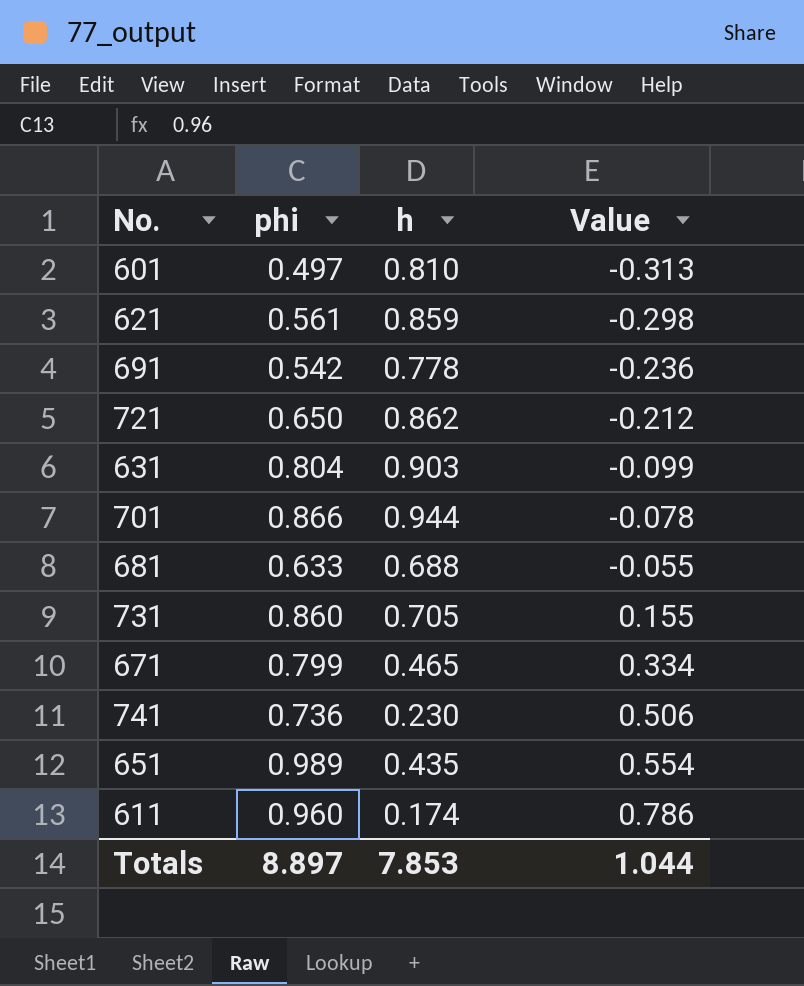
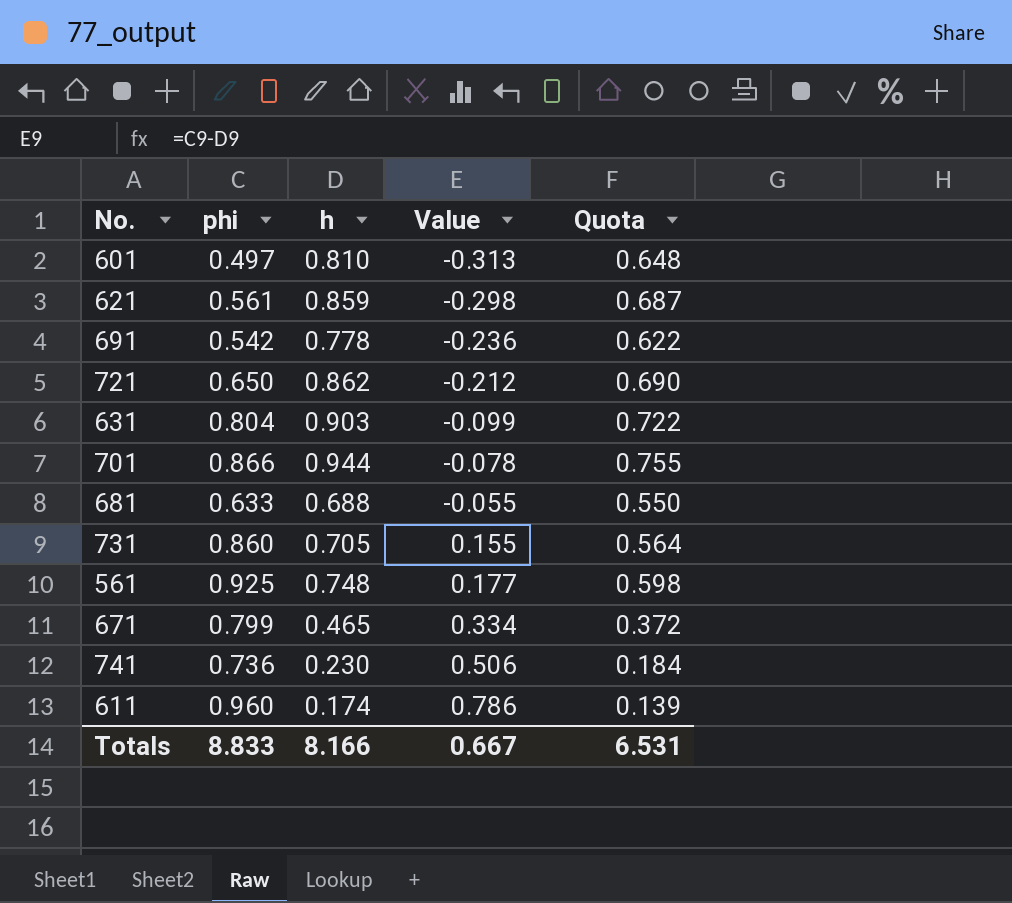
column Quota | formula: none -> [h] * 0.8
row 651: 0.989 | 0.435 | 0.554 -> none
row 561: none -> 0.925 | 0.748 | 0.177 | 0.598
Totals | phi: 8.897 -> 8.833
Totals | h: 7.853 -> 8.166
Totals | Value: 1.044 -> 0.667

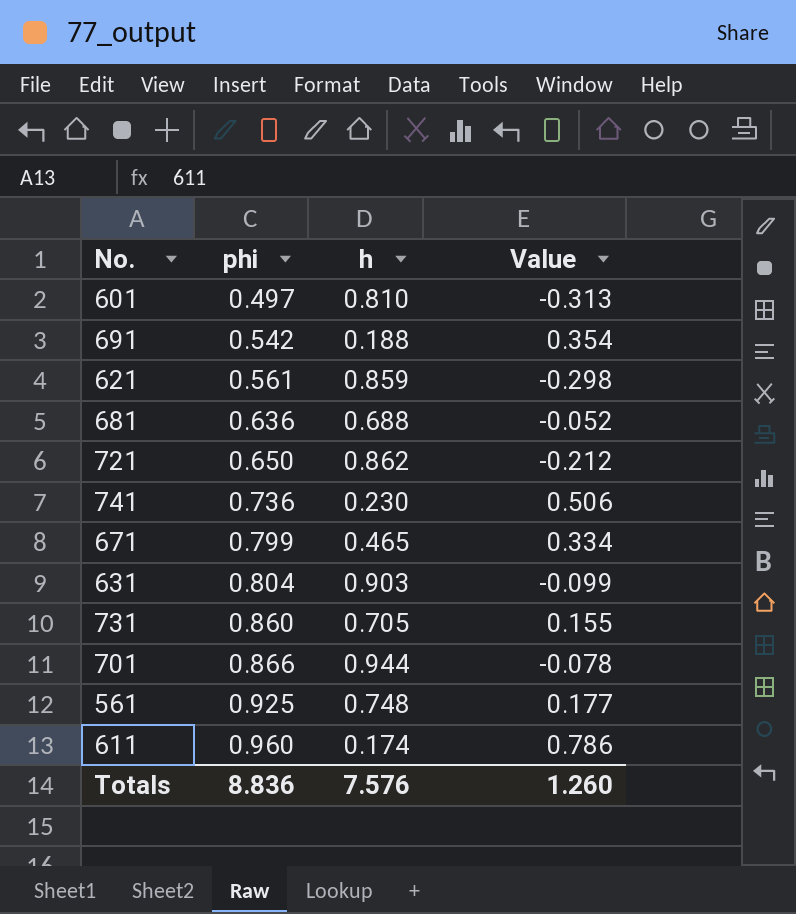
row order: Value ascending -> phi ascending
column Quota | formula: [h] * 0.8 -> none
691 | h: 0.778 -> 0.188
691 | Value: -0.236 -> 0.354
681 | phi: 0.633 -> 0.636
681 | Value: -0.055 -> -0.052
Totals | phi: 8.833 -> 8.836
Totals | h: 8.166 -> 7.576
Totals | Value: 0.667 -> 1.260

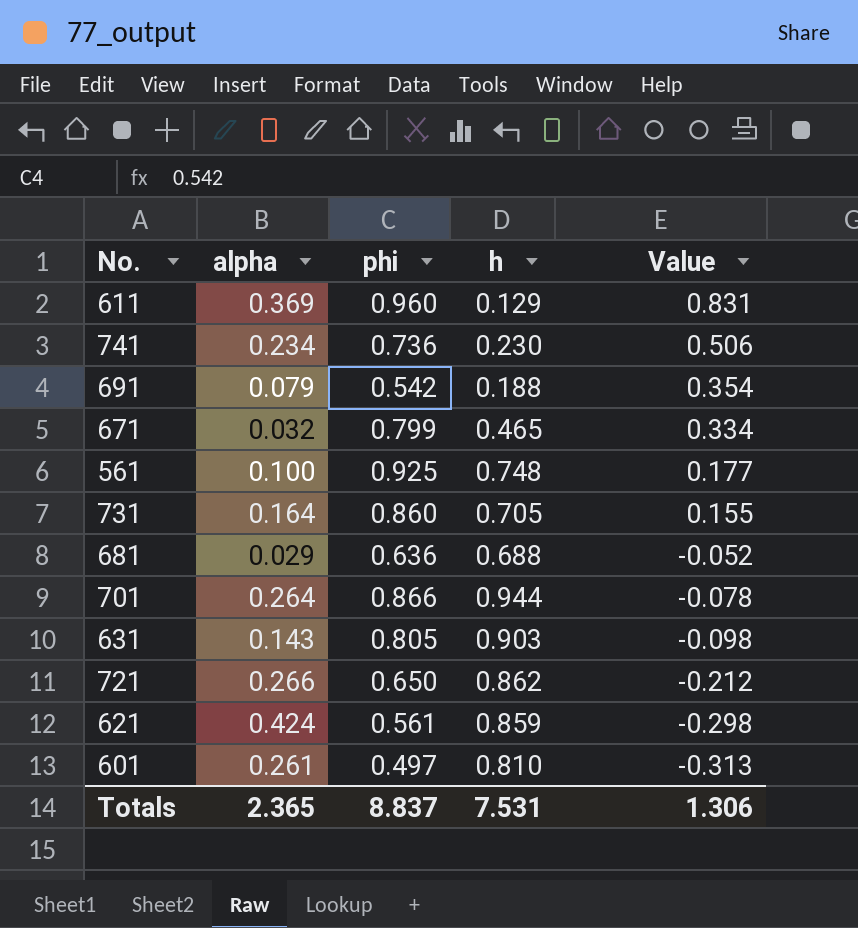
row order: phi ascending -> Value descending
column alpha | position: none -> 2
611 | h: 0.174 -> 0.129
611 | Value: 0.786 -> 0.831
631 | phi: 0.804 -> 0.805
631 | Value: -0.099 -> -0.098
Totals | phi: 8.836 -> 8.837
Totals | h: 7.576 -> 7.531
Totals | Value: 1.260 -> 1.306

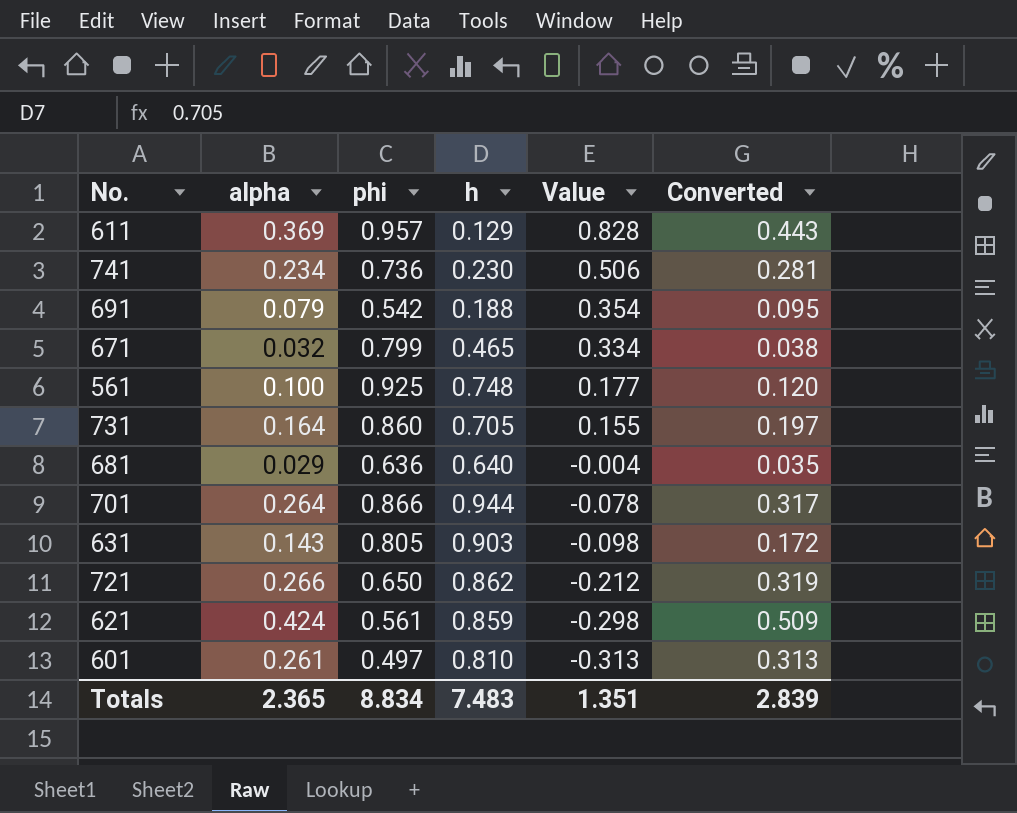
column Converted | formula: none -> [alpha] * 1.2
611 | phi: 0.960 -> 0.957
611 | Value: 0.831 -> 0.828
681 | h: 0.688 -> 0.640
681 | Value: -0.052 -> -0.004
Totals | phi: 8.837 -> 8.834
Totals | h: 7.531 -> 7.483
Totals | Value: 1.306 -> 1.351

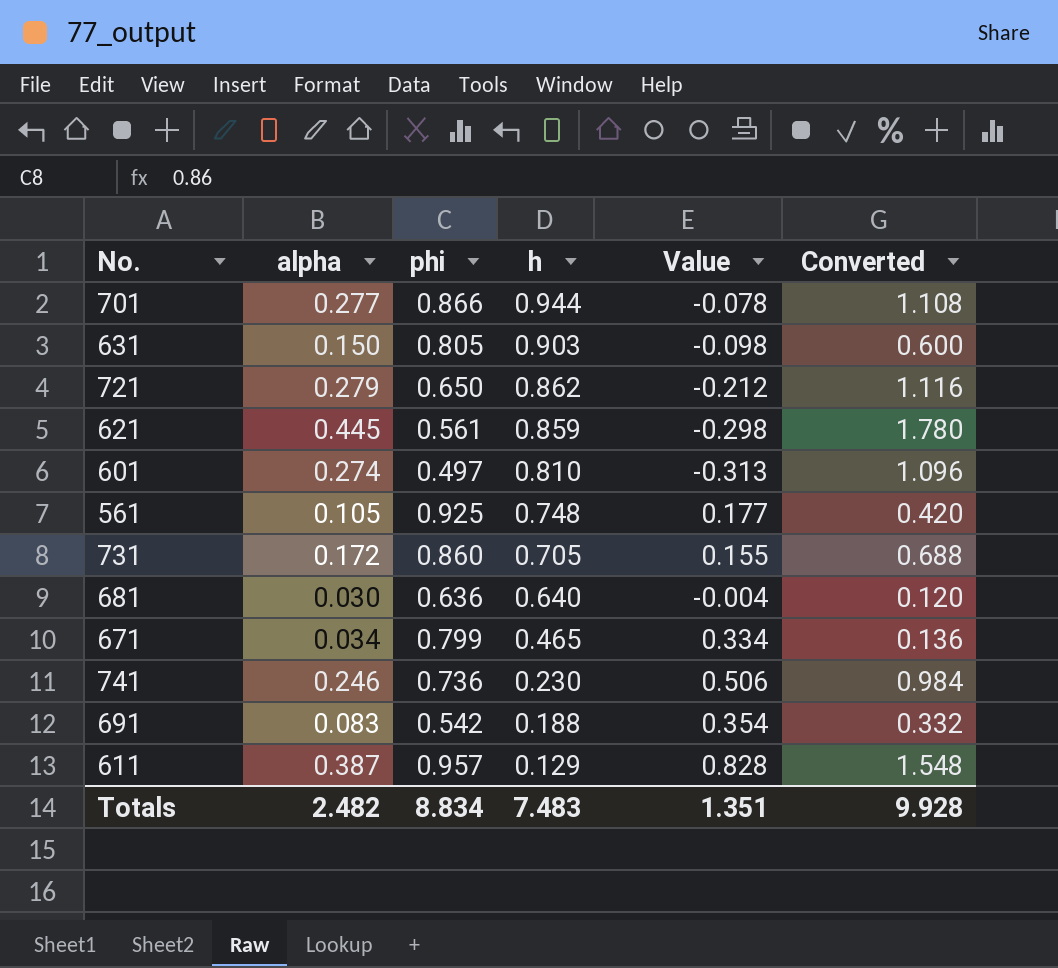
row order: Value descending -> h descending
column Converted | formula: [alpha] * 1.2 -> [alpha] * 4
701 | alpha: 0.264 -> 0.277
631 | alpha: 0.143 -> 0.150
721 | alpha: 0.266 -> 0.279
621 | alpha: 0.424 -> 0.445
601 | alpha: 0.261 -> 0.274
561 | alpha: 0.100 -> 0.105
731 | alpha: 0.164 -> 0.172
681 | alpha: 0.029 -> 0.030
671 | alpha: 0.032 -> 0.034
741 | alpha: 0.234 -> 0.246
691 | alpha: 0.079 -> 0.083
611 | alpha: 0.369 -> 0.387
Totals | alpha: 2.365 -> 2.482
Totals | Converted: 2.839 -> 9.928

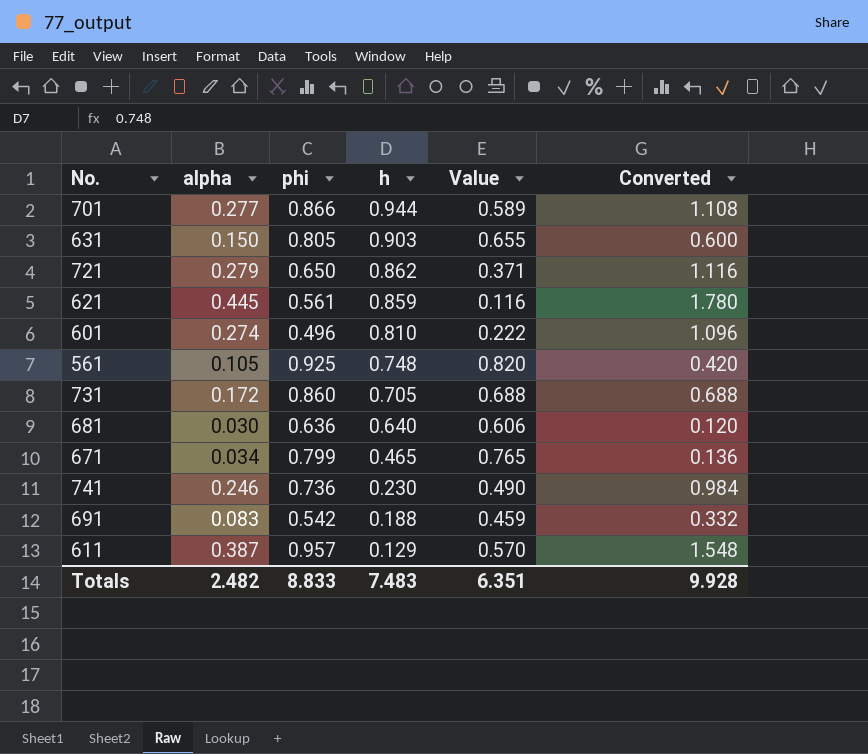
column Value | formula: [phi] - [h] -> [phi] - [alpha]
601 | phi: 0.497 -> 0.496
Totals | phi: 8.834 -> 8.833
Totals | Value: 1.351 -> 6.351

